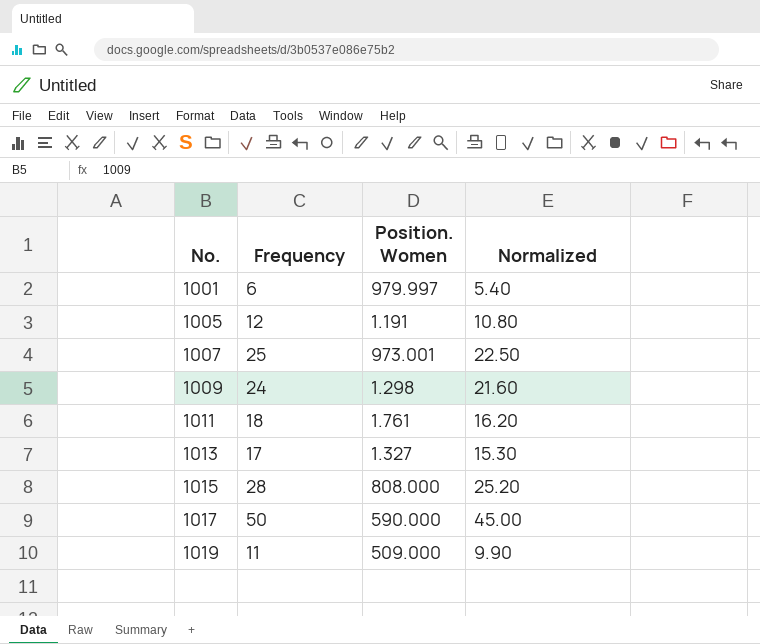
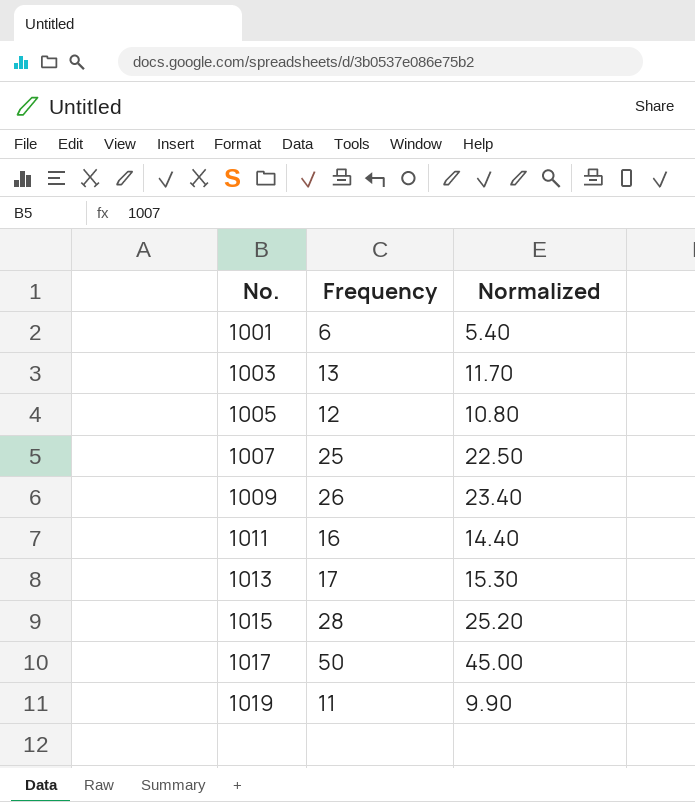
column Position. Women | position: 3 -> none
row 1003: none -> 13 | 11.70
1009 | Frequency: 24 -> 26
1009 | Normalized: 21.60 -> 23.40
1011 | Frequency: 18 -> 16
1011 | Normalized: 16.20 -> 14.40

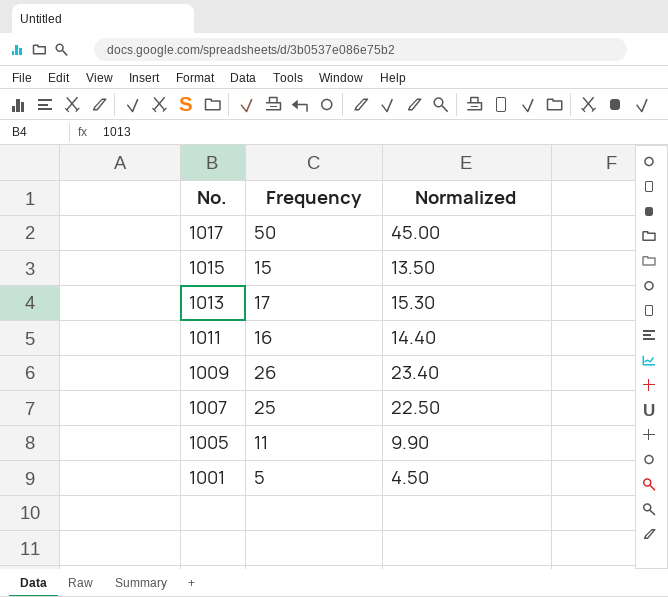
row order: No. ascending -> No. descending
row 1003: 13 | 11.70 -> none
row 1019: 11 | 9.90 -> none
1015 | Frequency: 28 -> 15
1015 | Normalized: 25.20 -> 13.50
1005 | Frequency: 12 -> 11
1005 | Normalized: 10.80 -> 9.90
1001 | Frequency: 6 -> 5
1001 | Normalized: 5.40 -> 4.50

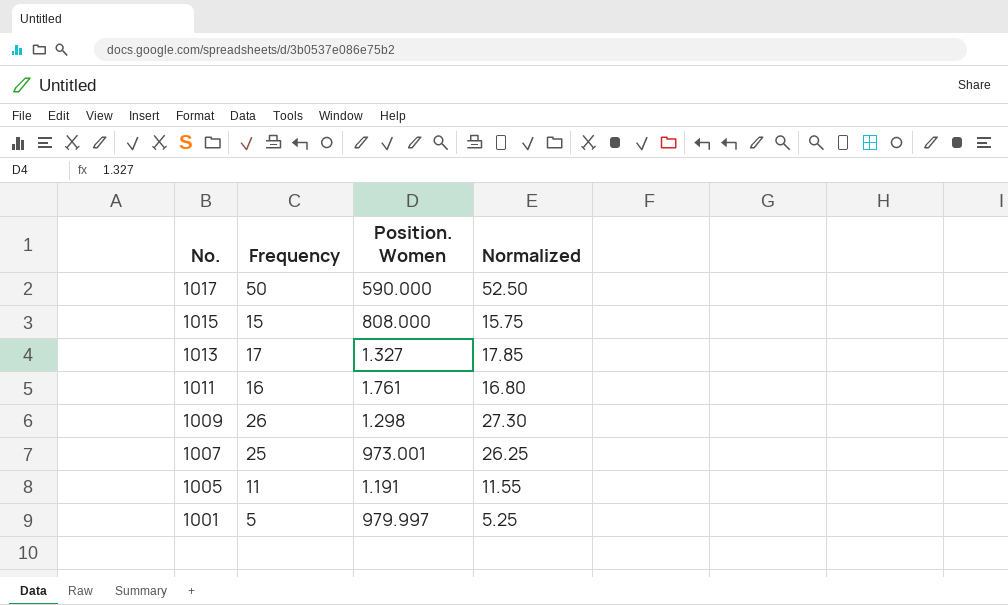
column Position. Women | position: none -> 3
column Normalized | formula: [Frequency] * 0.9 -> [Frequency] * 1.05

